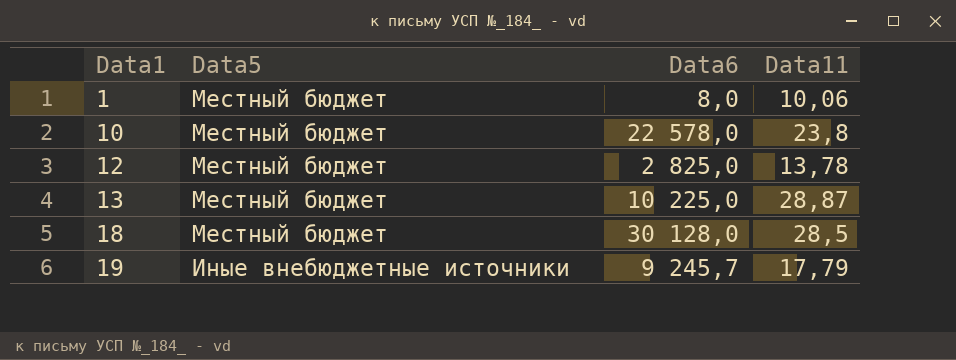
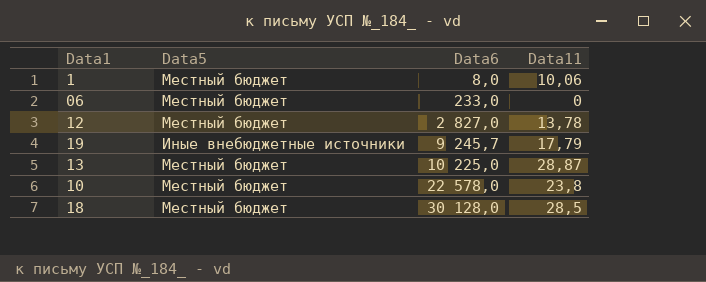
row order: Data1 ascending -> Data6 ascending
row 06: none -> Местный бюджет | 233,0 | 0
12 | Data6: 2 825,0 -> 2 827,0

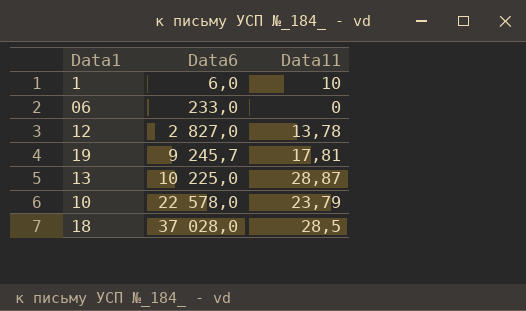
column Data5 | position: 2 -> none
1 | Data6: 8,0 -> 6,0
1 | Data11: 10,06 -> 10
19 | Data11: 17,79 -> 17,81
10 | Data11: 23,8 -> 23,79
18 | Data6: 30 128,0 -> 37 028,0

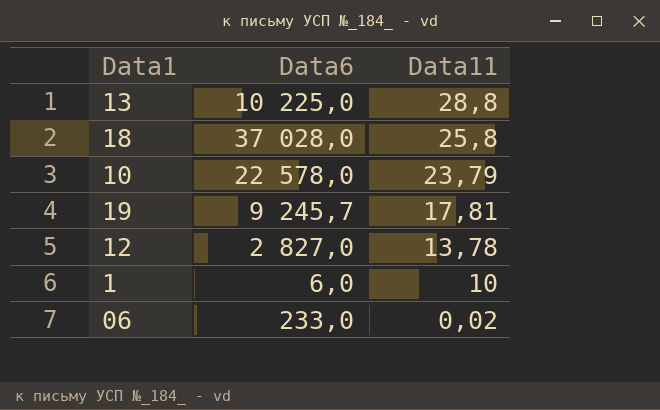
row order: Data6 ascending -> Data11 descending
13 | Data11: 28,87 -> 28,8
18 | Data11: 28,5 -> 25,8
06 | Data11: 0 -> 0,02

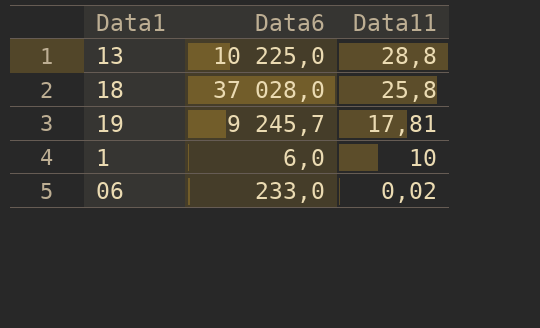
row 10: 22 578,0 | 23,79 -> none
row 12: 2 827,0 | 13,78 -> none

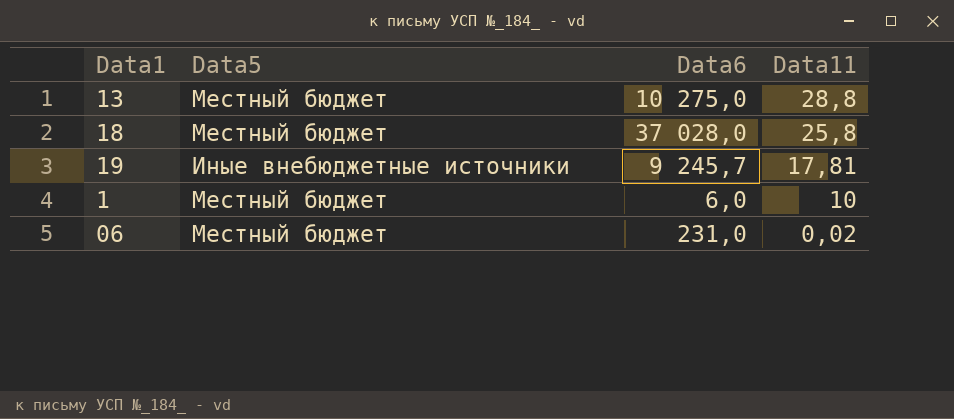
column Data5 | position: none -> 2
13 | Data6: 10 225,0 -> 10 275,0
06 | Data6: 233,0 -> 231,0

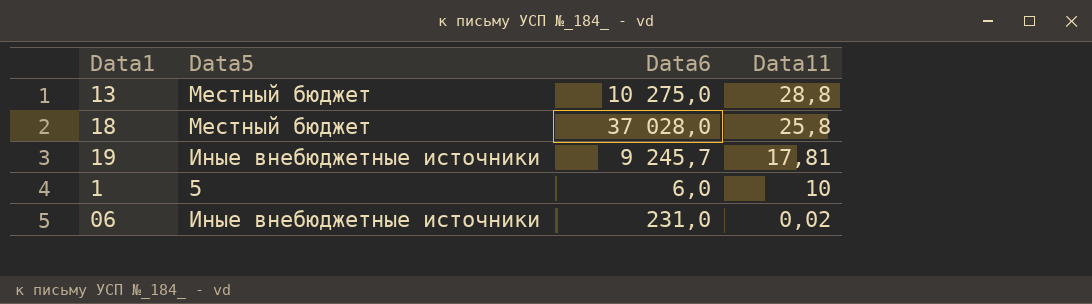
1 | Data5: Местный бюджет -> 5
06 | Data5: Местный бюджет -> Иные внебюджетные источники

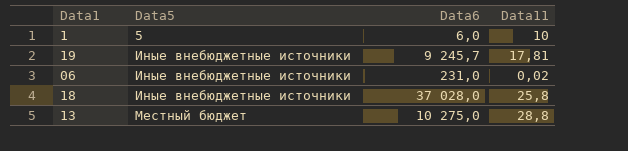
row order: Data11 descending -> Data5 ascending
18 | Data5: Местный бюджет -> Иные внебюджетные источники

